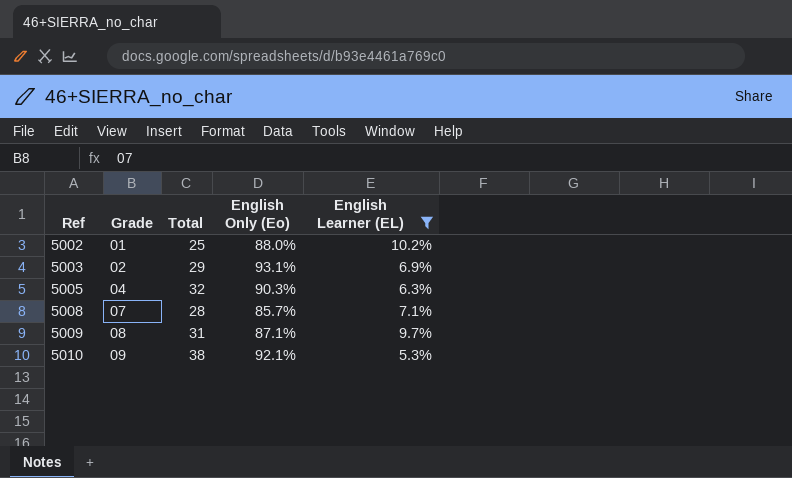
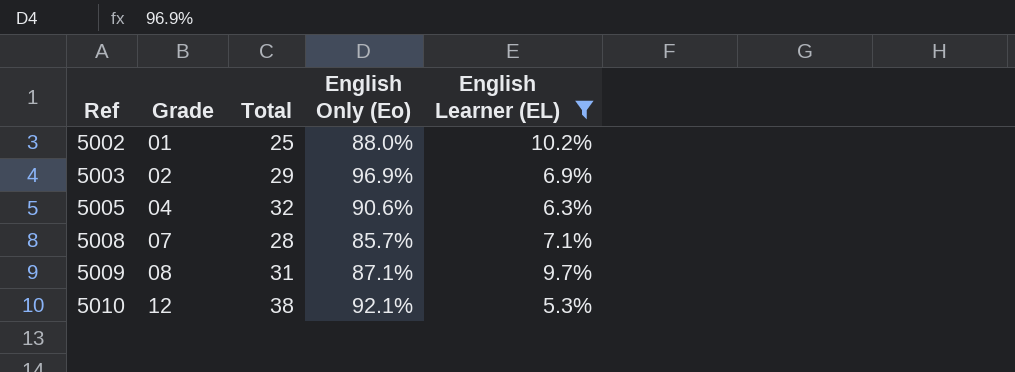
5003 | English Only (Eo): 93.1% -> 96.9%
5005 | English Only (Eo): 90.3% -> 90.6%
5010 | Grade: 09 -> 12

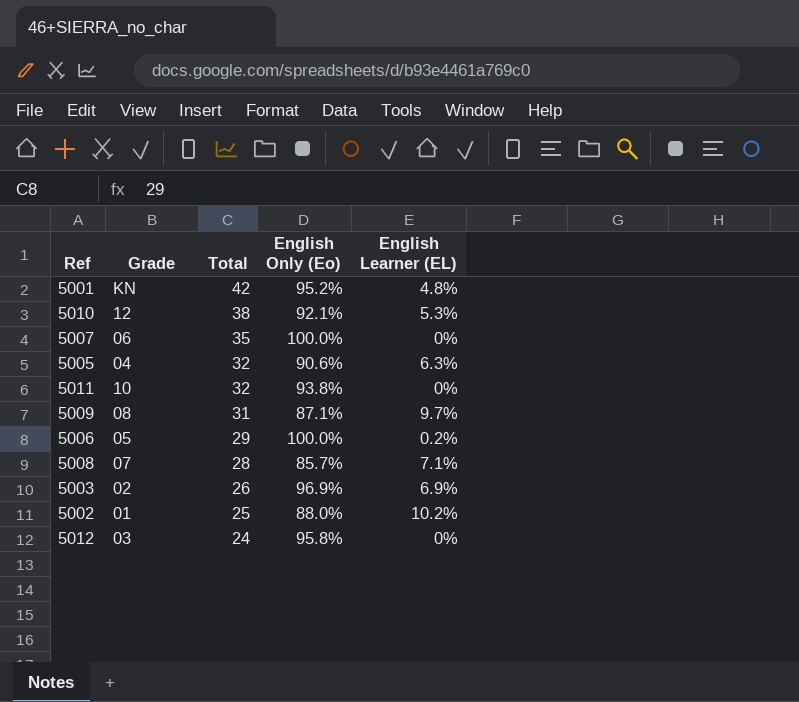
filter: English Learner (EL) >= 5.3% -> none
row order: Ref ascending -> Total descending
5003 | Total: 29 -> 26

